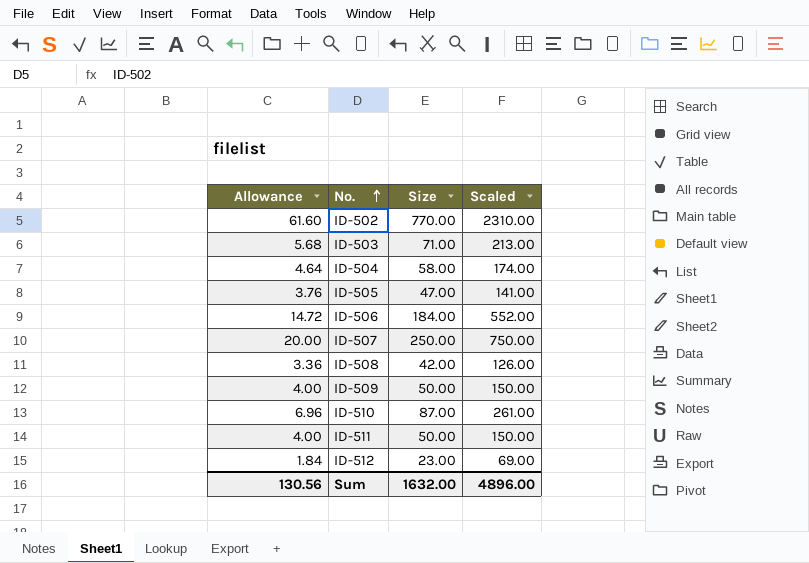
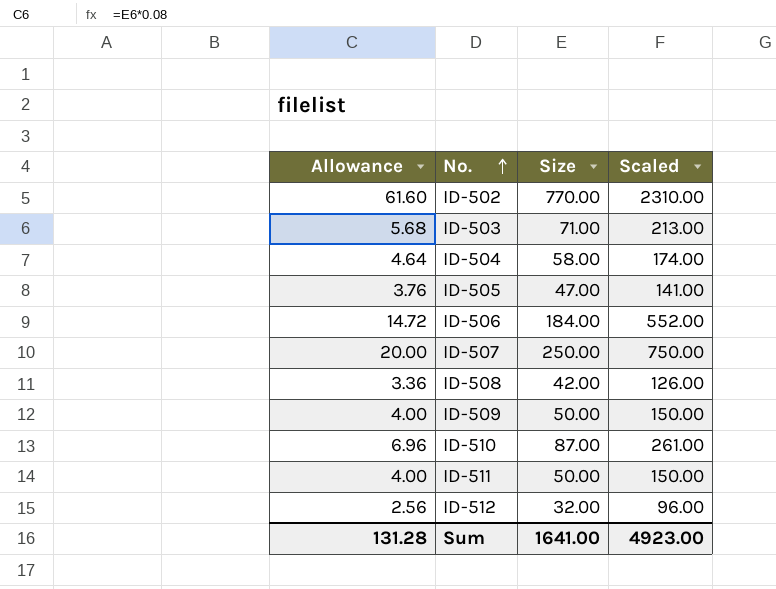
ID-512 | Allowance: 1.84 -> 2.56
ID-512 | Size: 23.00 -> 32.00
ID-512 | Scaled: 69.00 -> 96.00
Sum | Allowance: 130.56 -> 131.28
Sum | Size: 1632.00 -> 1641.00
Sum | Scaled: 4896.00 -> 4923.00

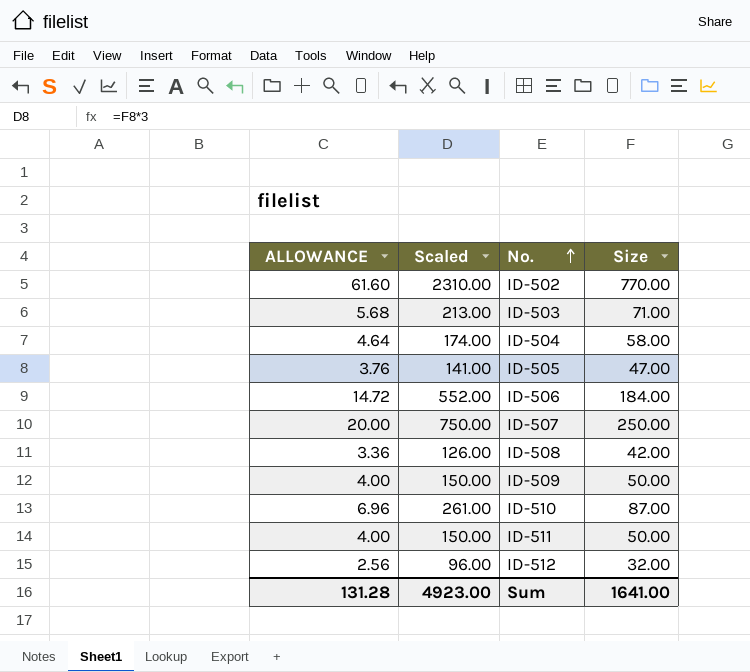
column name: Allowance -> ALLOWANCE
column Scaled | position: 4 -> 2

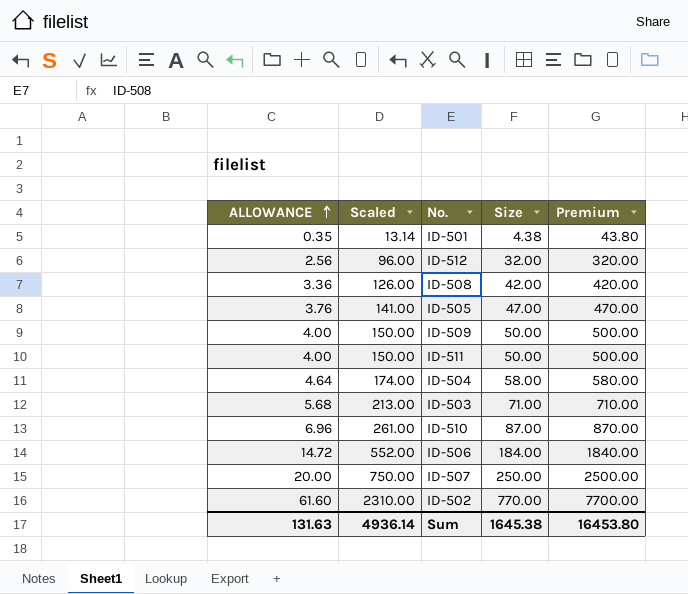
row order: No. ascending -> ALLOWANCE ascending
column Premium | formula: none -> [Size] * 10
row ID-501: none -> 0.35 | 13.14 | 4.38 | 43.80
Sum | ALLOWANCE: 131.28 -> 131.63
Sum | Scaled: 4923.00 -> 4936.14
Sum | Size: 1641.00 -> 1645.38

